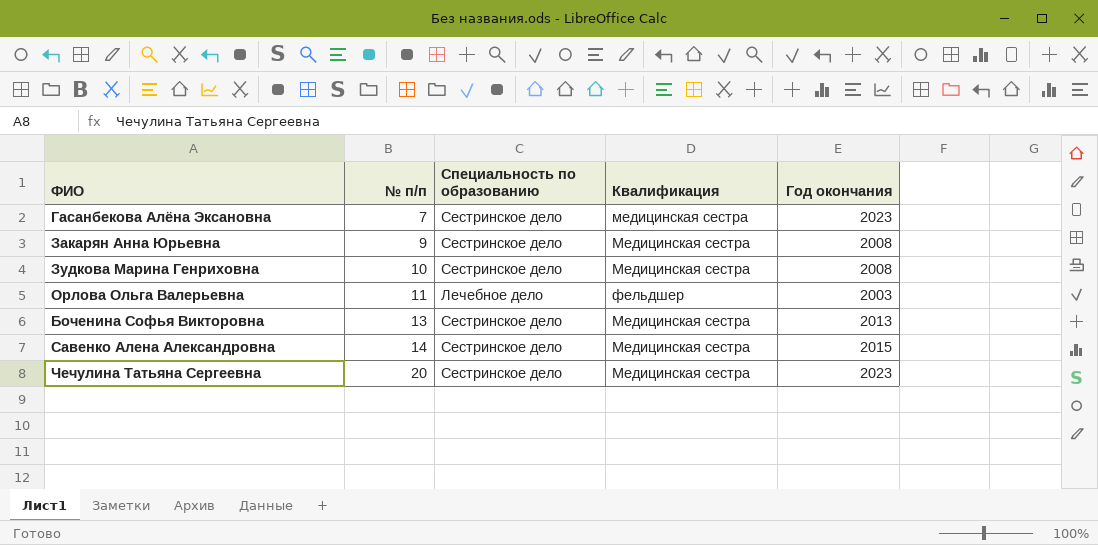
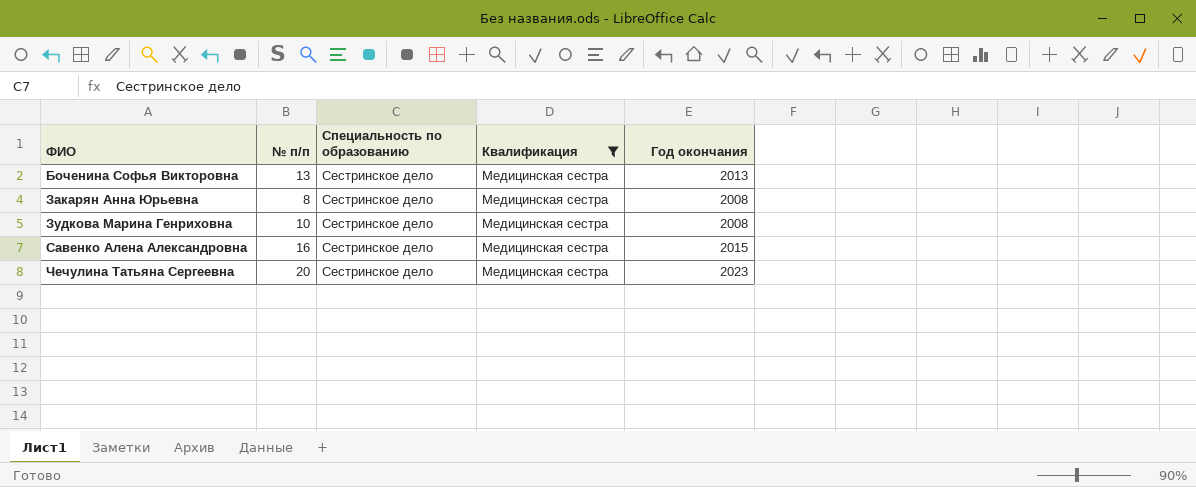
filter: none -> Квалификация = Медицинская сестра
row order: № п/п ascending -> ФИО ascending
Закарян Анна Юрьевна | № п/п: 9 -> 8
Савенко Алена Александровна | № п/п: 14 -> 16

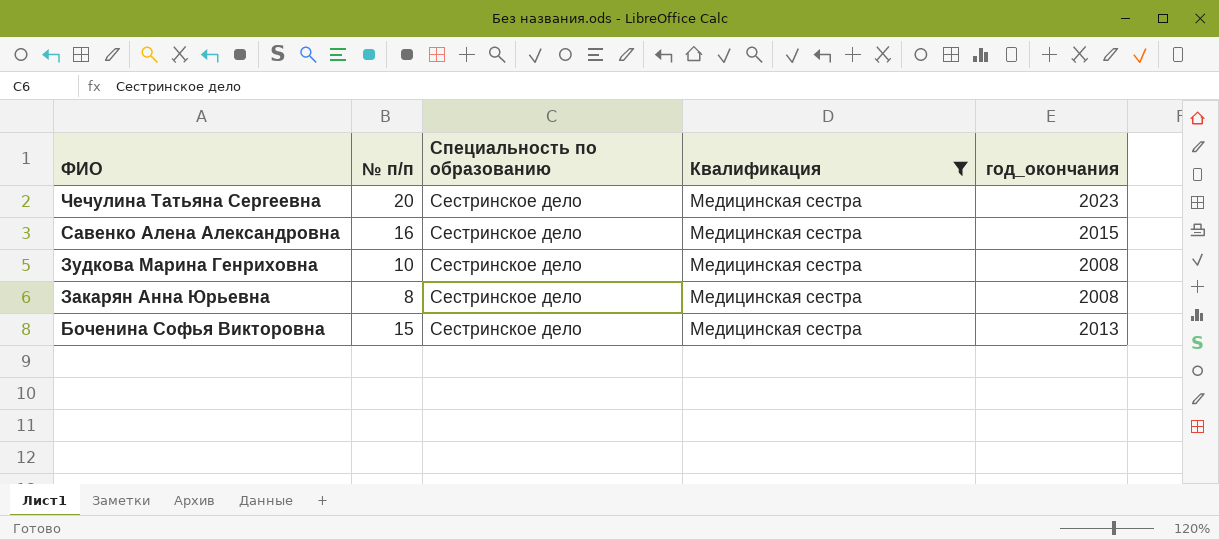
row order: ФИО ascending -> ФИО descending
column name: Год окончания -> год_окончания
Боченина Софья Викторовна | № п/п: 13 -> 15

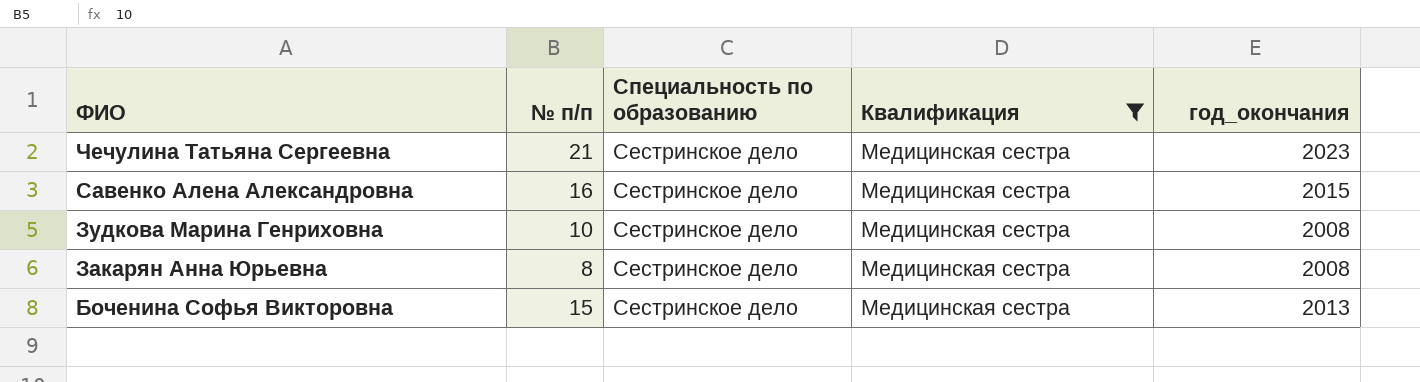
Чечулина Татьяна Сергеевна | № п/п: 20 -> 21

